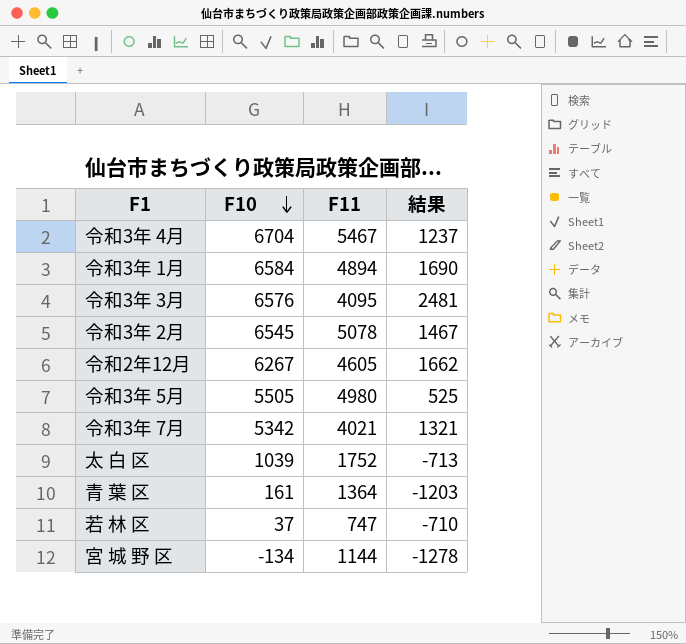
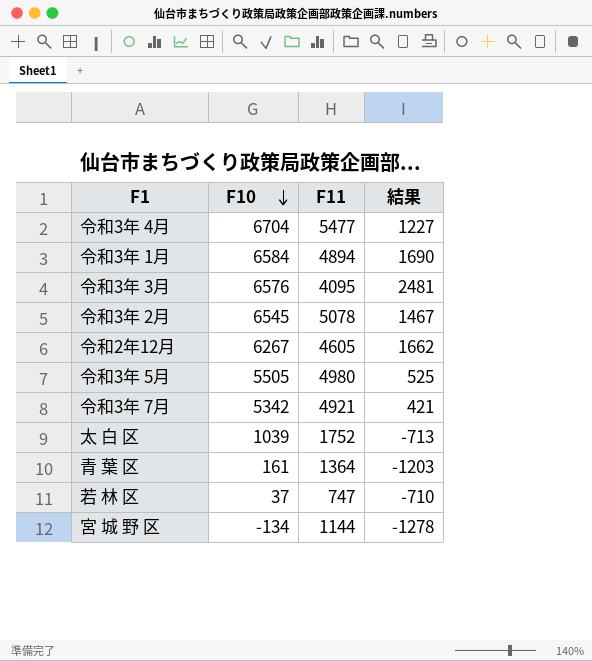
令和3年 4月 | F11: 5467 -> 5477
令和3年 4月 | 結果: 1237 -> 1227
令和3年 7月 | F11: 4021 -> 4921
令和3年 7月 | 結果: 1321 -> 421

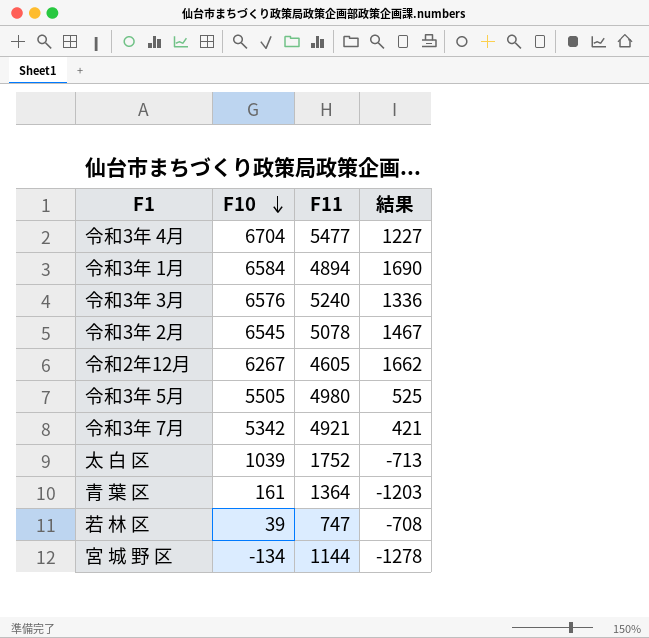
令和3年 3月 | F11: 4095 -> 5240
令和3年 3月 | 結果: 2481 -> 1336
若 林 区 | F10: 37 -> 39
若 林 区 | 結果: -710 -> -708

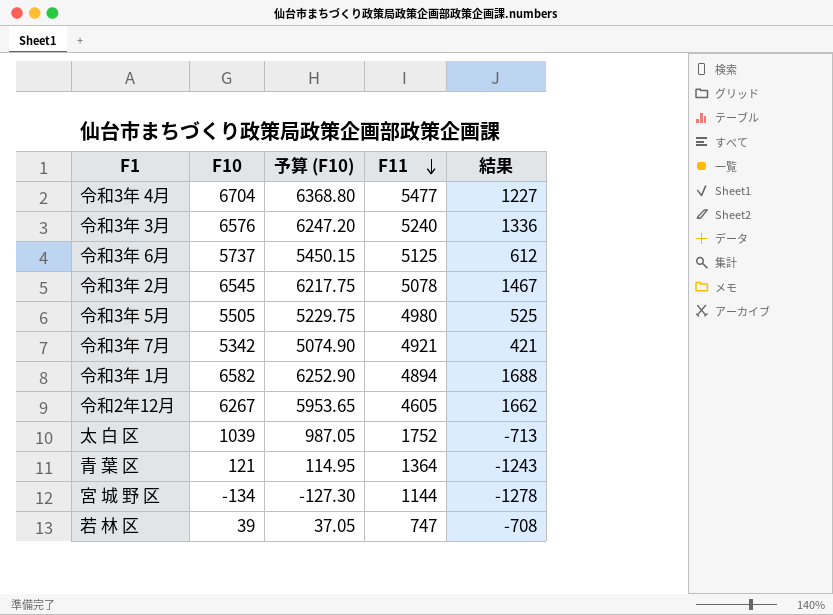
row order: F10 descending -> F11 descending
column 予算 (F10) | formula: none -> [F10] * 0.95
row 令和3年 6月: none -> 5737 | 5450.15 | 5125 | 612
令和3年 1月 | F10: 6584 -> 6582
令和3年 1月 | 結果: 1690 -> 1688
青 葉 区 | F10: 161 -> 121
青 葉 区 | 結果: -1203 -> -1243

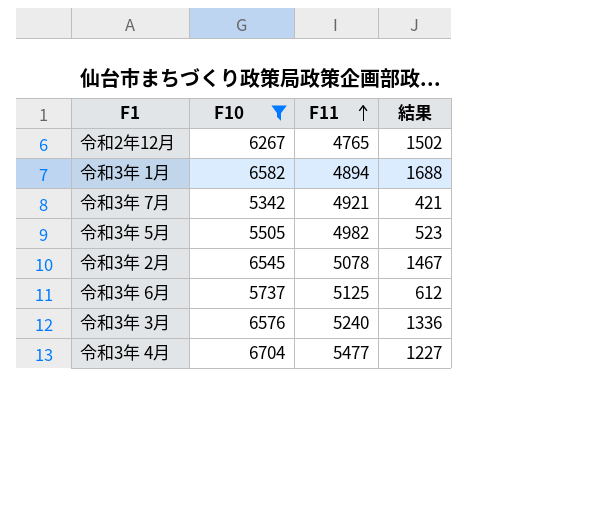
filter: none -> F10 >= 5342
row order: F11 descending -> F11 ascending
column 予算 (F10) | formula: [F10] * 0.95 -> none
令和2年12月 | F11: 4605 -> 4765
令和2年12月 | 結果: 1662 -> 1502
令和3年 5月 | F11: 4980 -> 4982
令和3年 5月 | 結果: 525 -> 523

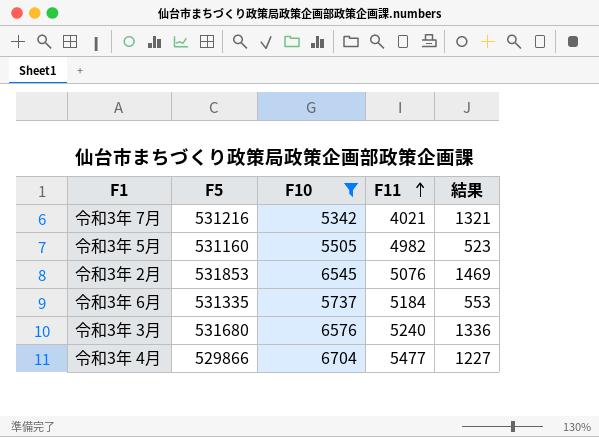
column F5 | position: none -> 2
row 令和2年12月: 6267 | 4765 | 1502 -> none
row 令和3年 1月: 6582 | 4894 | 1688 -> none
令和3年 7月 | F11: 4921 -> 4021
令和3年 7月 | 結果: 421 -> 1321
令和3年 2月 | F11: 5078 -> 5076
令和3年 2月 | 結果: 1467 -> 1469
令和3年 6月 | F11: 5125 -> 5184
令和3年 6月 | 結果: 612 -> 553

